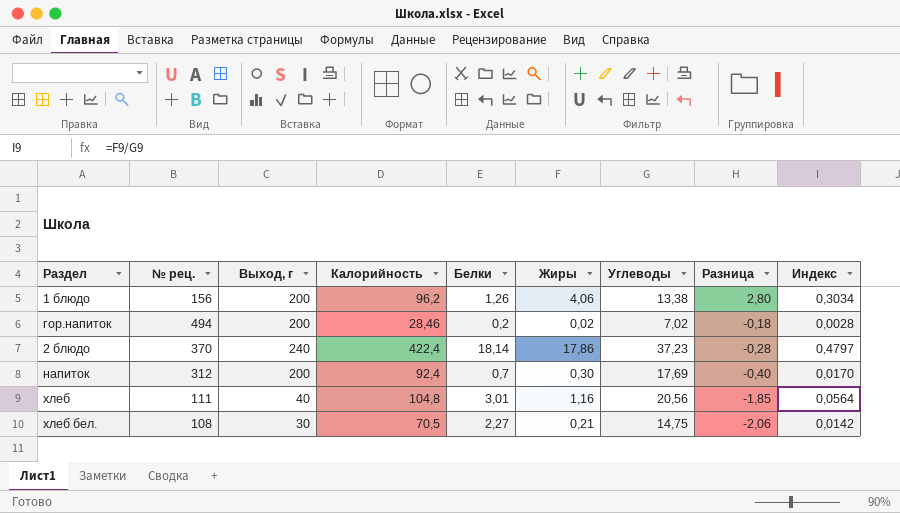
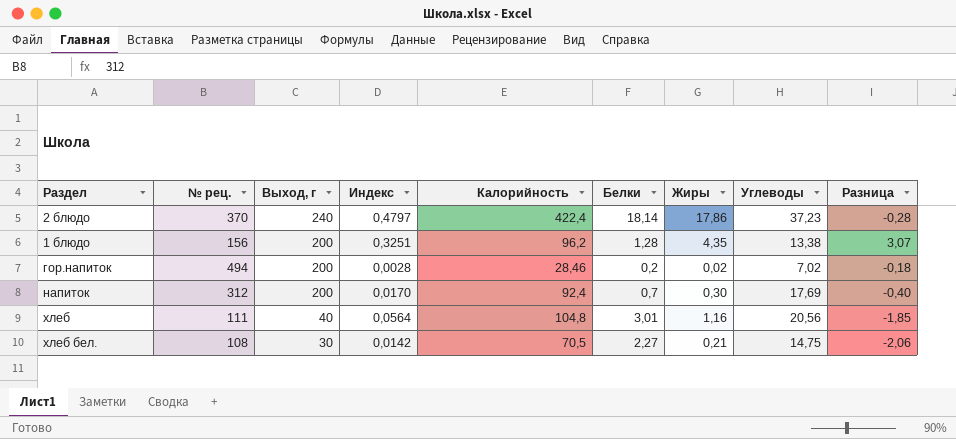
row order: Разница descending -> Выход, г descending
column Индекс | position: 9 -> 4
1 блюдо | Индекс: 0,3034 -> 0,3251
1 блюдо | Белки: 1,26 -> 1,28
1 блюдо | Жиры: 4,06 -> 4,35
1 блюдо | Разница: 2,80 -> 3,07

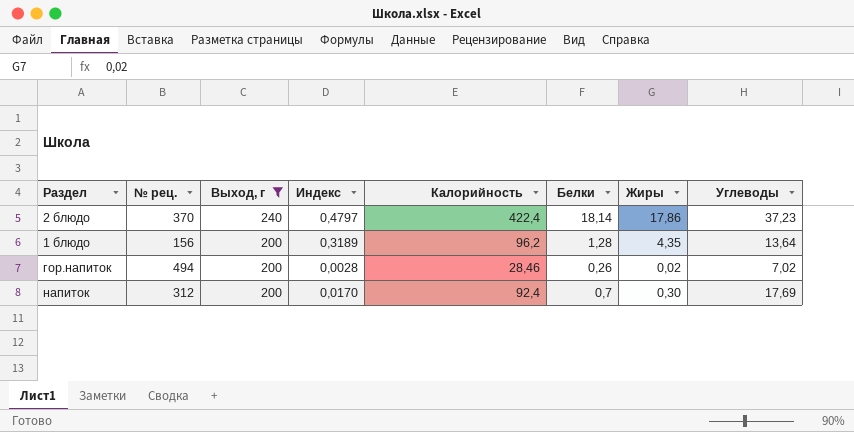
filter: none -> Выход, г >= 200
column Разница | formula: [Жиры] - [Белки] -> none
1 блюдо | Индекс: 0,3251 -> 0,3189
1 блюдо | Углеводы: 13,38 -> 13,64
гор.напиток | Белки: 0,2 -> 0,26

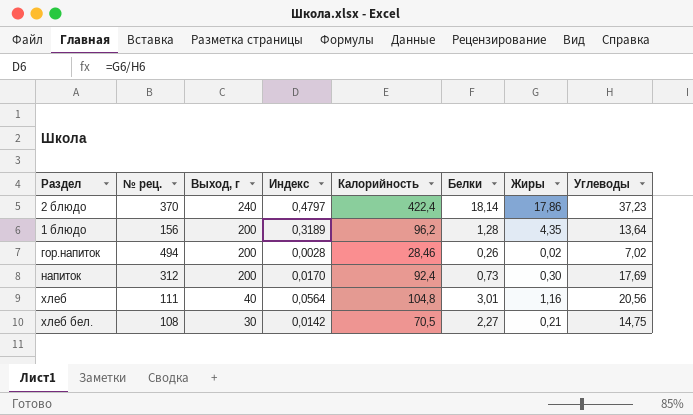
filter: Выход, г >= 200 -> none
напиток | Белки: 0,7 -> 0,73

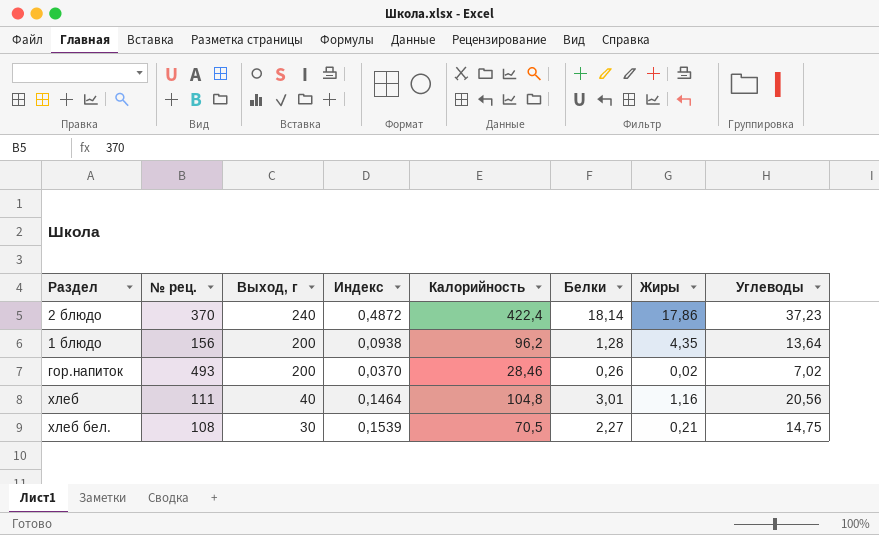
column Индекс | formula: [Жиры] / [Углеводы] -> [Белки] / [Углеводы]
row напиток: 312 | 200 | 0,0170 | 92,4 | 0,73 | 0,30 | 17,69 -> none
гор.напиток | № рец.: 494 -> 493

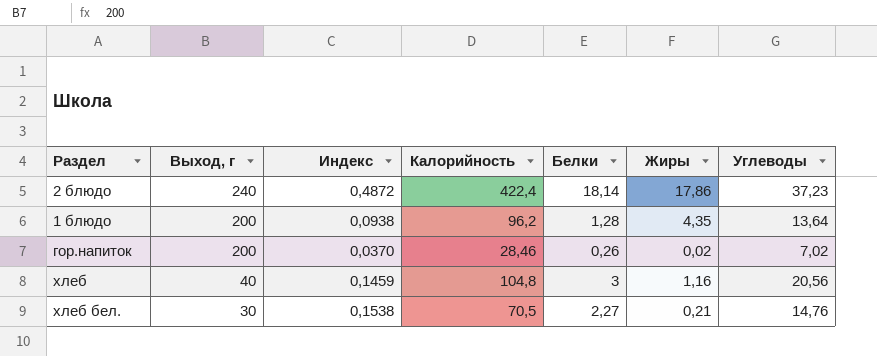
column № рец. | position: 2 -> none
хлеб | Индекс: 0,1464 -> 0,1459
хлеб | Белки: 3,01 -> 3
хлеб бел. | Индекс: 0,1539 -> 0,1538
хлеб бел. | Углеводы: 14,75 -> 14,76

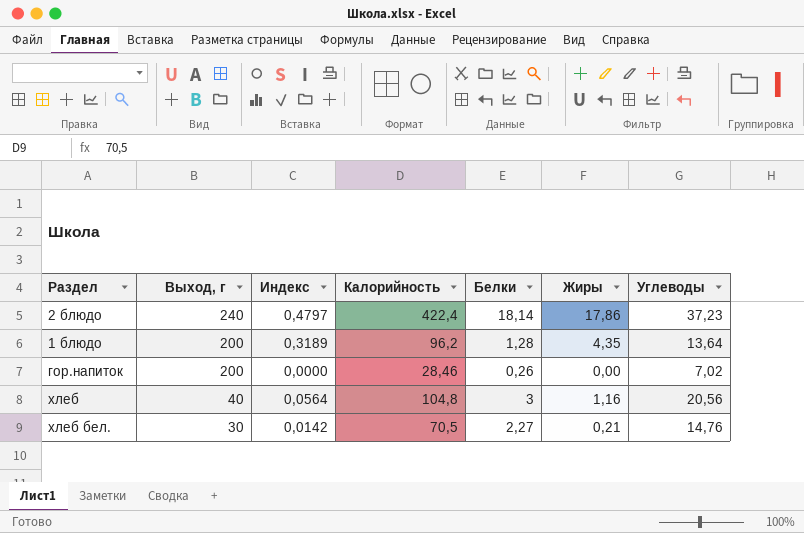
column Индекс | formula: [Белки] / [Углеводы] -> [Жиры] / [Углеводы]
гор.напиток | Жиры: 0,02 -> 0,00

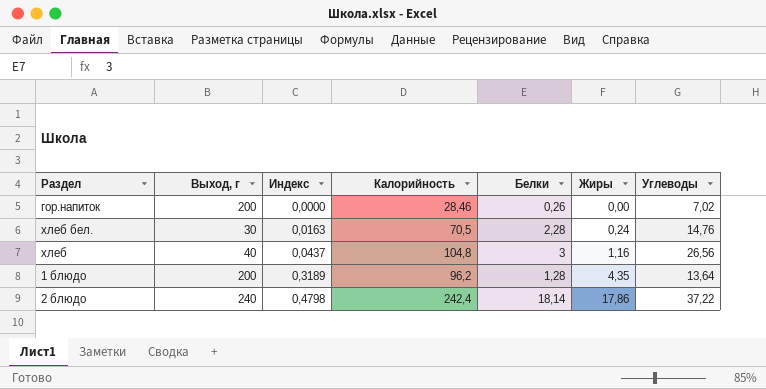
row order: Выход, г descending -> Индекс ascending
хлеб бел. | Индекс: 0,0142 -> 0,0163
хлеб бел. | Белки: 2,27 -> 2,28
хлеб бел. | Жиры: 0,21 -> 0,24
хлеб | Индекс: 0,0564 -> 0,0437
хлеб | Углеводы: 20,56 -> 26,56
2 блюдо | Индекс: 0,4797 -> 0,4798
2 блюдо | Калорийность: 422,4 -> 242,4
2 блюдо | Углеводы: 37,23 -> 37,22

